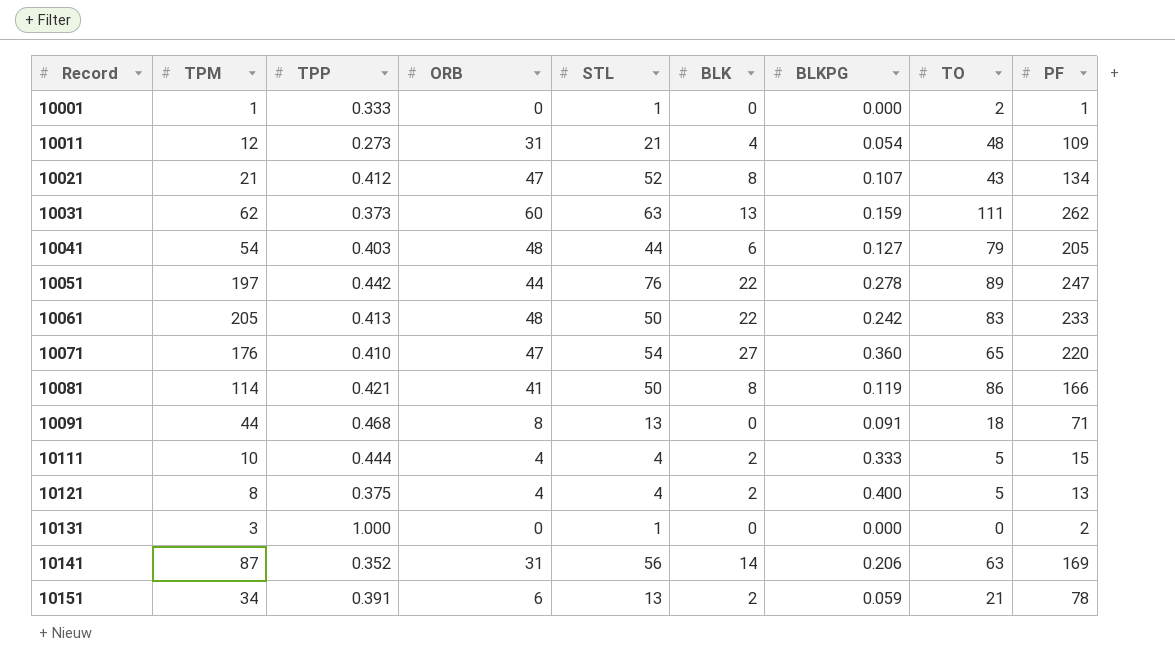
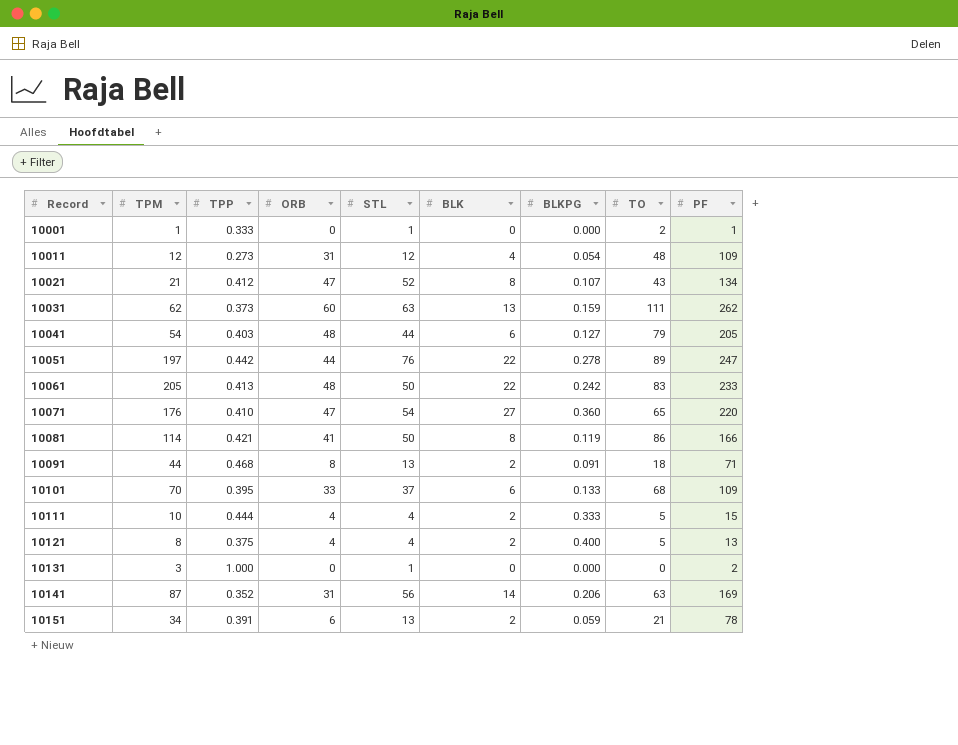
10011 | STL: 21 -> 12
10091 | BLK: 0 -> 2
row 10101: none -> 70 | 0.395 | 33 | 37 | 6 | 0.133 | 68 | 109

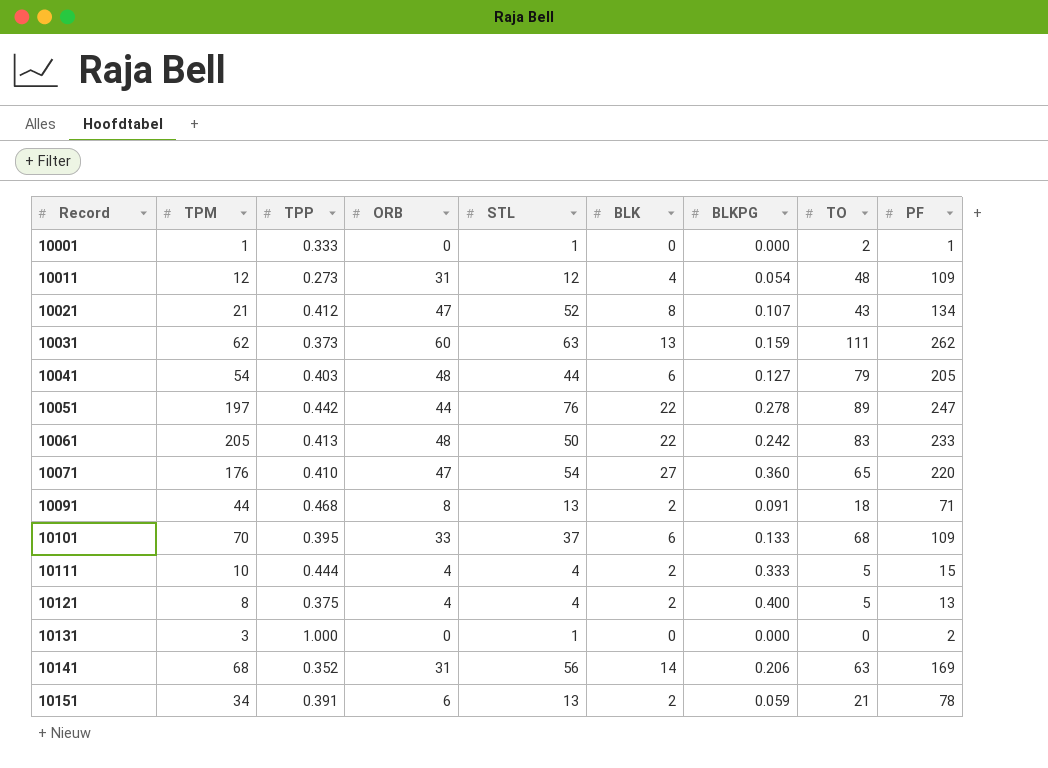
row 10081: 114 | 0.421 | 41 | 50 | 8 | 0.119 | 86 | 166 -> none
10141 | TPM: 87 -> 68

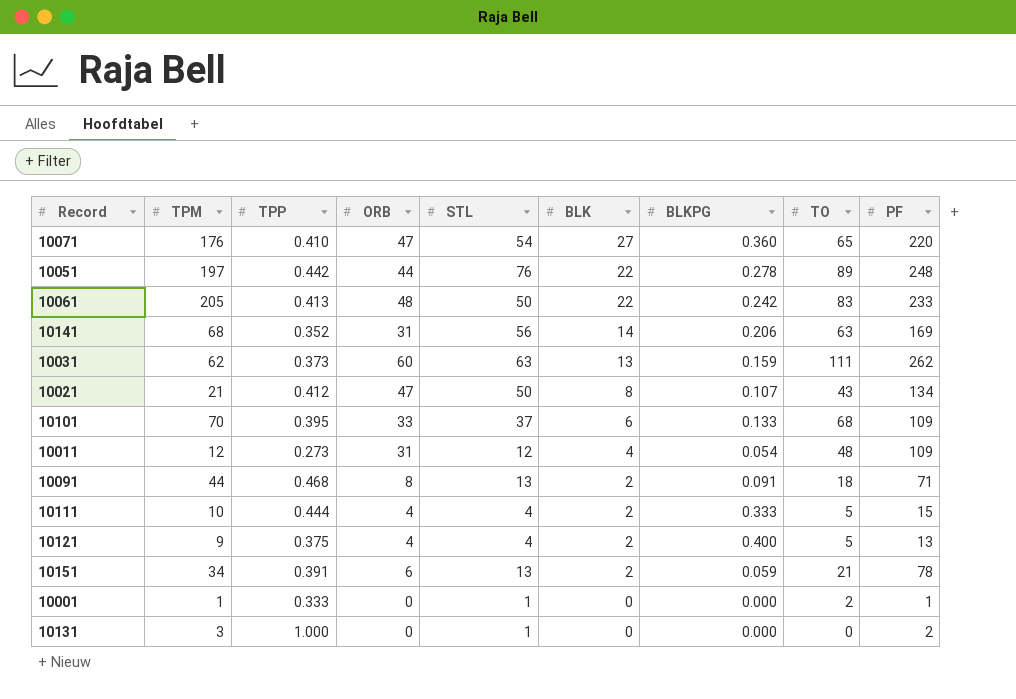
row order: Record ascending -> BLK descending
row 10041: 54 | 0.403 | 48 | 44 | 6 | 0.127 | 79 | 205 -> none
10051 | PF: 247 -> 248
10021 | STL: 52 -> 50
10121 | TPM: 8 -> 9

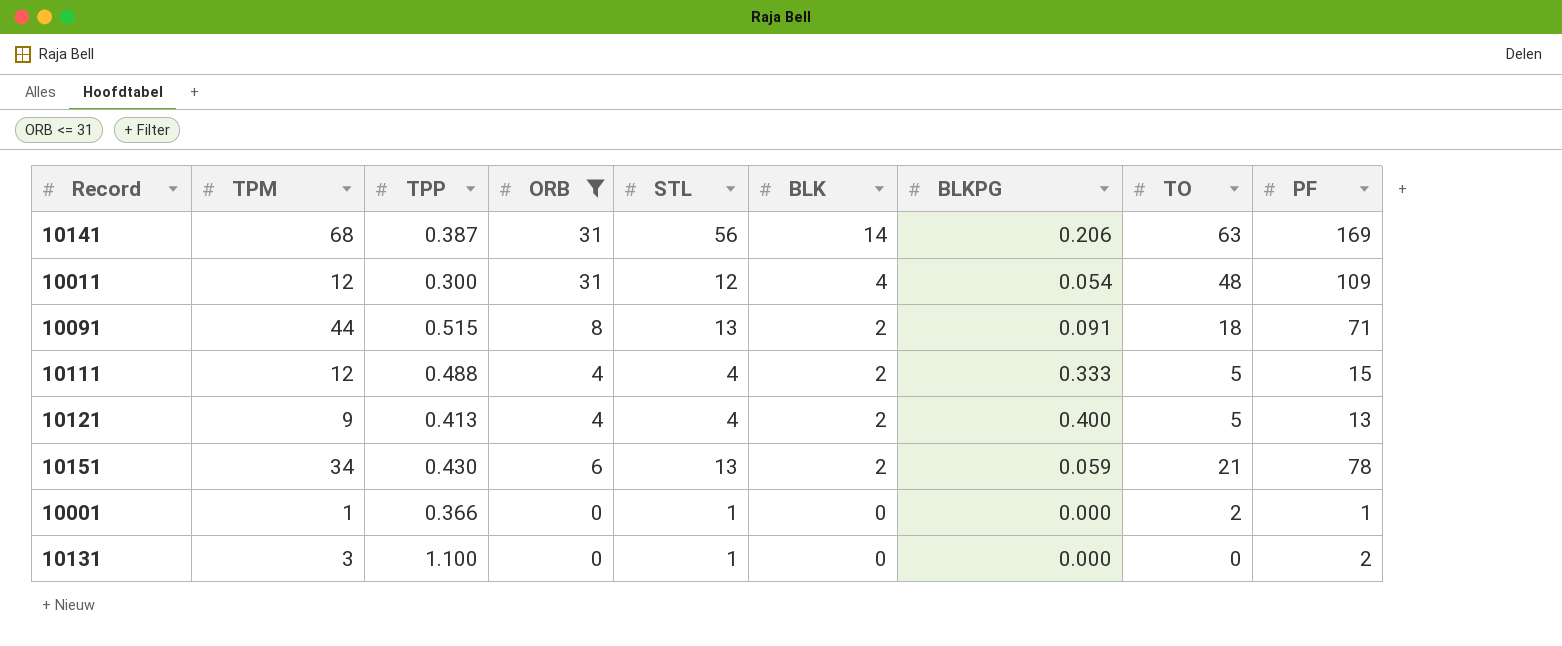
filter: none -> ORB <= 31
10141 | TPP: 0.352 -> 0.387
10011 | TPP: 0.273 -> 0.300
10091 | TPP: 0.468 -> 0.515
10111 | TPM: 10 -> 12
10111 | TPP: 0.444 -> 0.488
10121 | TPP: 0.375 -> 0.413
10151 | TPP: 0.391 -> 0.430
10001 | TPP: 0.333 -> 0.366
10131 | TPP: 1.000 -> 1.100

